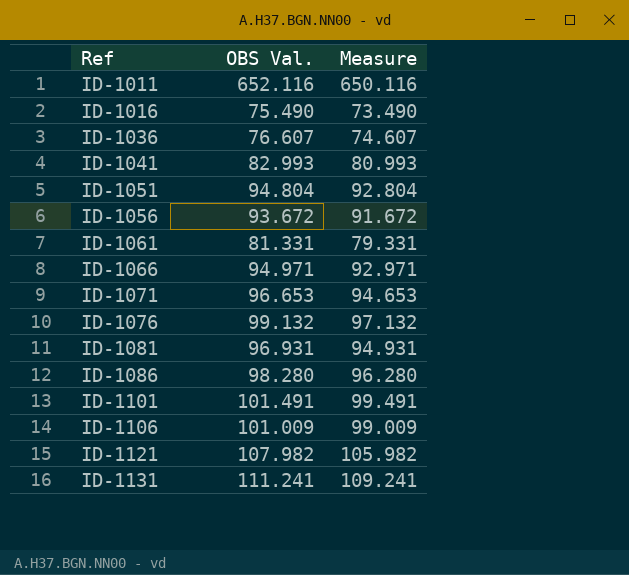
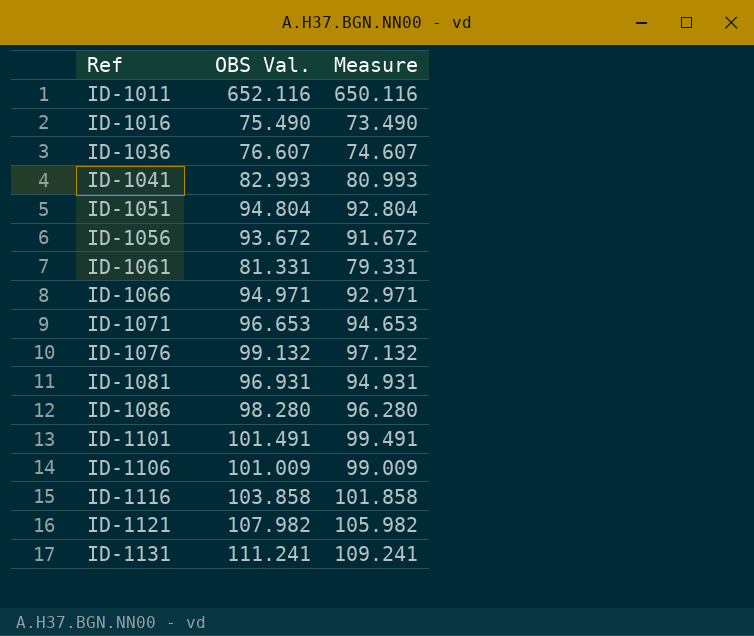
row ID-1116: none -> 103.858 | 101.858

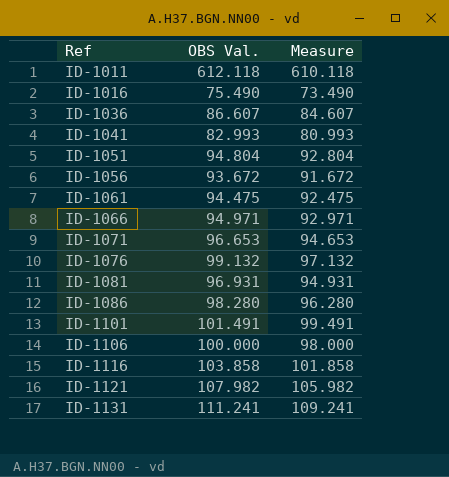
ID-1011 | OBS Val.: 652.116 -> 612.118
ID-1011 | Measure: 650.116 -> 610.118
ID-1036 | OBS Val.: 76.607 -> 86.607
ID-1036 | Measure: 74.607 -> 84.607
ID-1061 | OBS Val.: 81.331 -> 94.475
ID-1061 | Measure: 79.331 -> 92.475
ID-1106 | OBS Val.: 101.009 -> 100.000
ID-1106 | Measure: 99.009 -> 98.000

